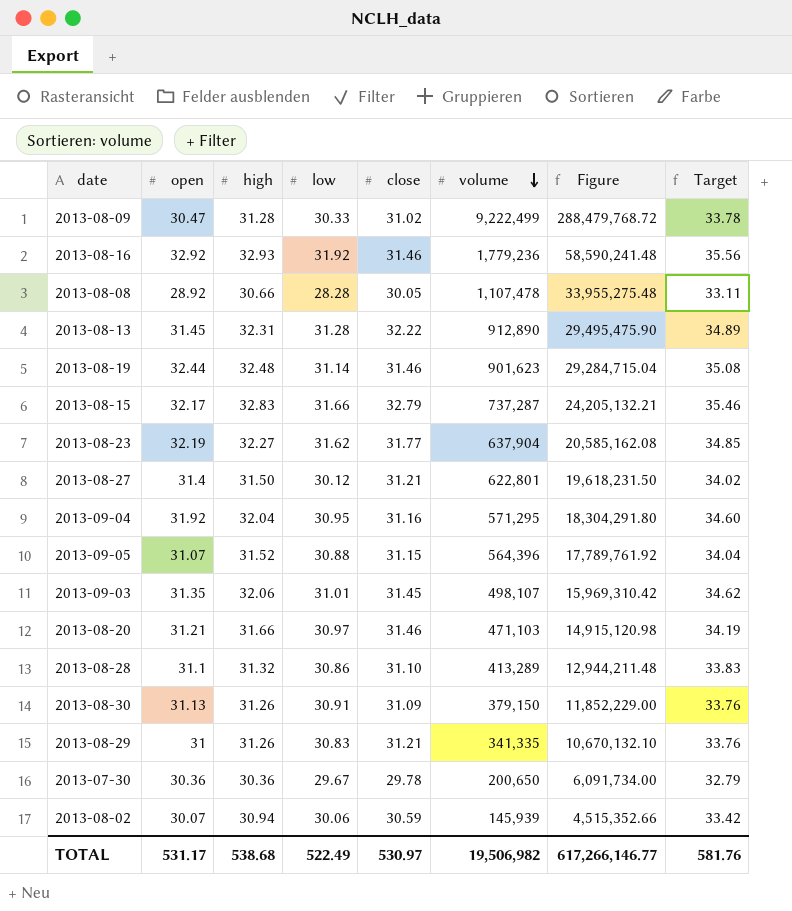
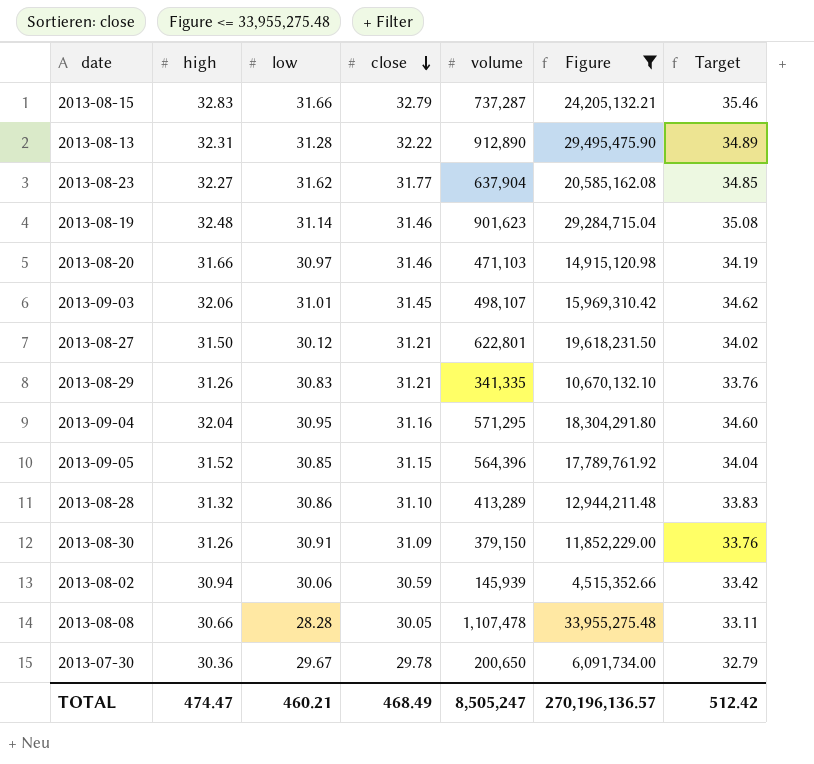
filter: none -> Figure <= 33,955,275.48
row order: volume descending -> close descending
column open | position: 2 -> none
2013-09-05 | low: 30.88 -> 30.85
TOTAL | high: 538.68 -> 474.47
TOTAL | low: 522.49 -> 460.21
TOTAL | close: 530.97 -> 468.49
TOTAL | volume: 19,506,982 -> 8,505,247
TOTAL | Figure: 617,266,146.77 -> 270,196,136.57
TOTAL | Target: 581.76 -> 512.42

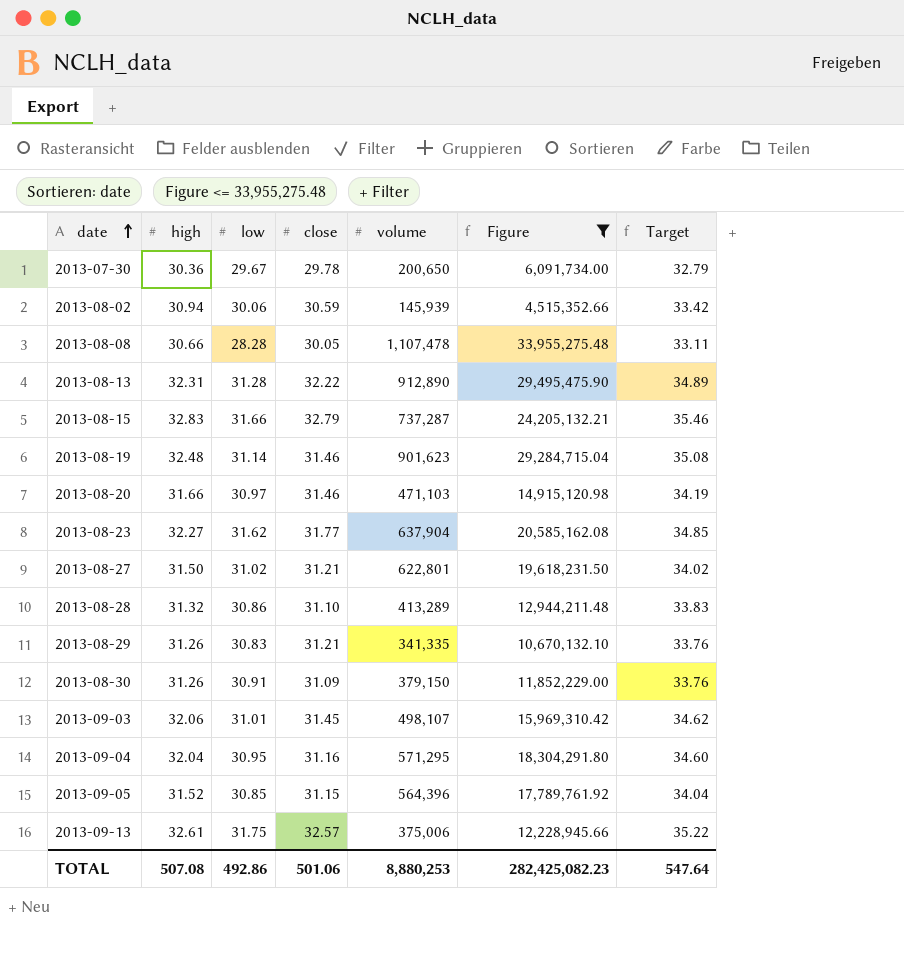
row order: close descending -> date ascending
2013-08-27 | low: 30.12 -> 31.02
row 2013-09-13: none -> 32.61 | 31.75 | 32.57 | 375,006 | 12,228,945.66 | 35.22
TOTAL | high: 474.47 -> 507.08
TOTAL | low: 460.21 -> 492.86
TOTAL | close: 468.49 -> 501.06
TOTAL | volume: 8,505,247 -> 8,880,253
TOTAL | Figure: 270,196,136.57 -> 282,425,082.23
TOTAL | Target: 512.42 -> 547.64

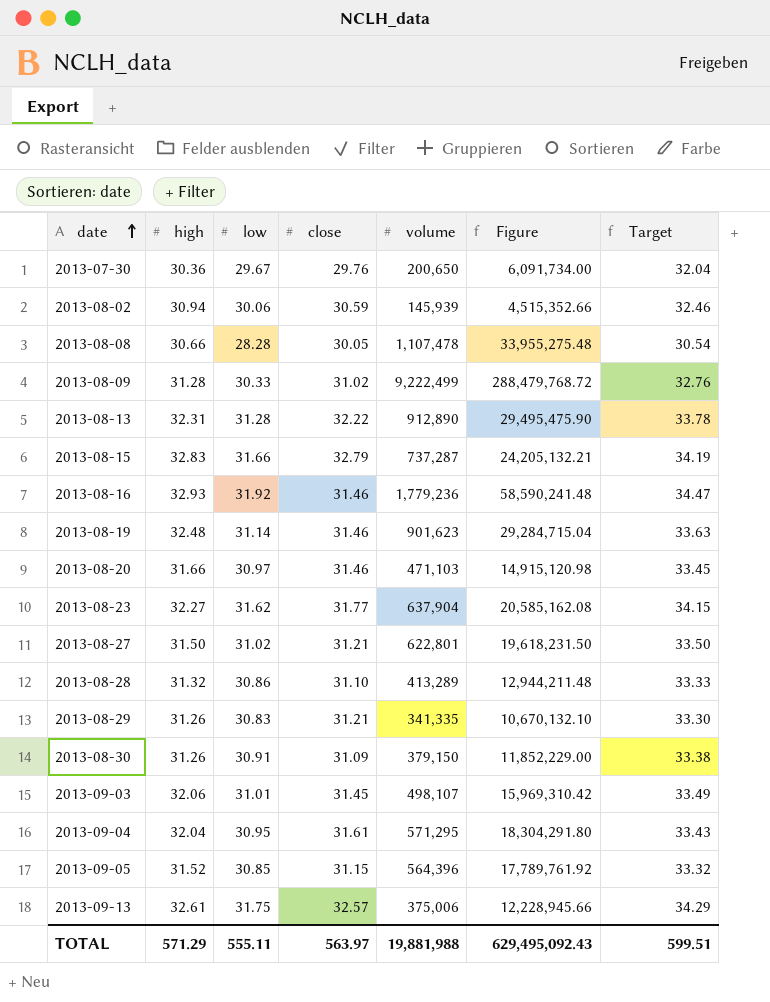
filter: Figure <= 33,955,275.48 -> none
column Target | formula: [high] * 1.08 -> [low] * 1.08
2013-07-30 | close: 29.78 -> 29.76
2013-09-04 | close: 31.16 -> 31.61
TOTAL | high: 507.08 -> 571.29
TOTAL | low: 492.86 -> 555.11
TOTAL | close: 501.06 -> 563.97
TOTAL | volume: 8,880,253 -> 19,881,988
TOTAL | Figure: 282,425,082.23 -> 629,495,092.43
TOTAL | Target: 547.64 -> 599.51

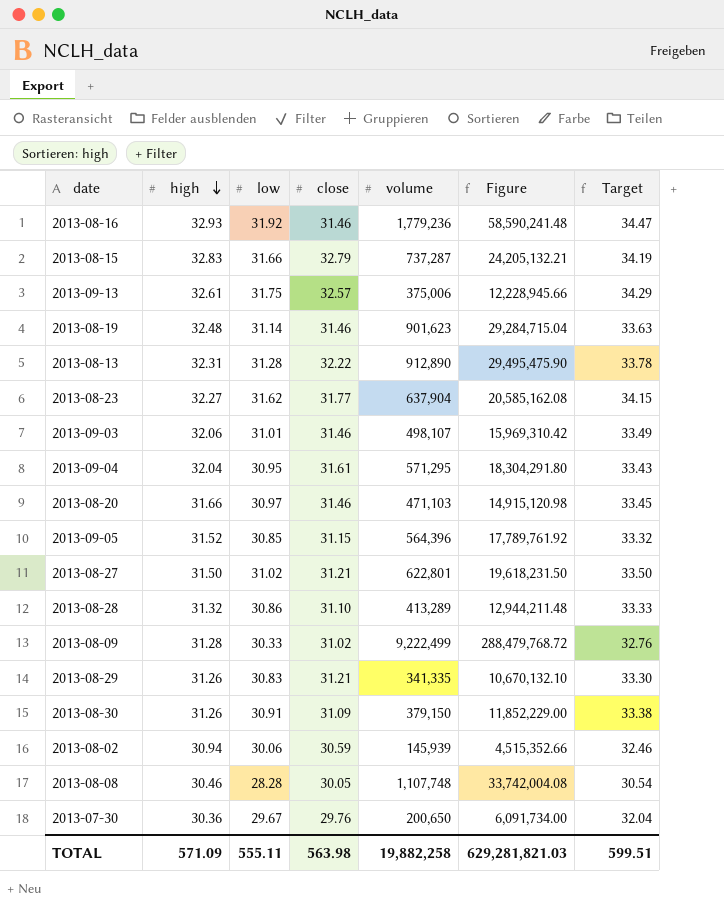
row order: date ascending -> high descending
2013-09-03 | close: 31.45 -> 31.46
2013-08-08 | high: 30.66 -> 30.46
2013-08-08 | volume: 1,107,478 -> 1,107,748
2013-08-08 | Figure: 33,955,275.48 -> 33,742,004.08
TOTAL | high: 571.29 -> 571.09
TOTAL | close: 563.97 -> 563.98
TOTAL | volume: 19,881,988 -> 19,882,258
TOTAL | Figure: 629,495,092.43 -> 629,281,821.03

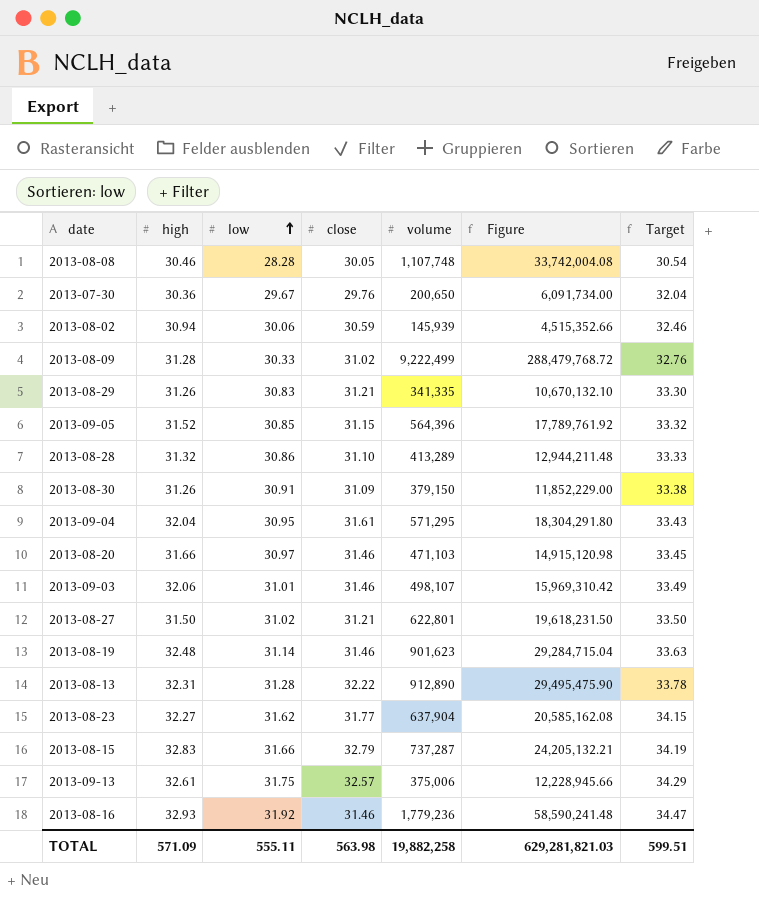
row order: high descending -> low ascending

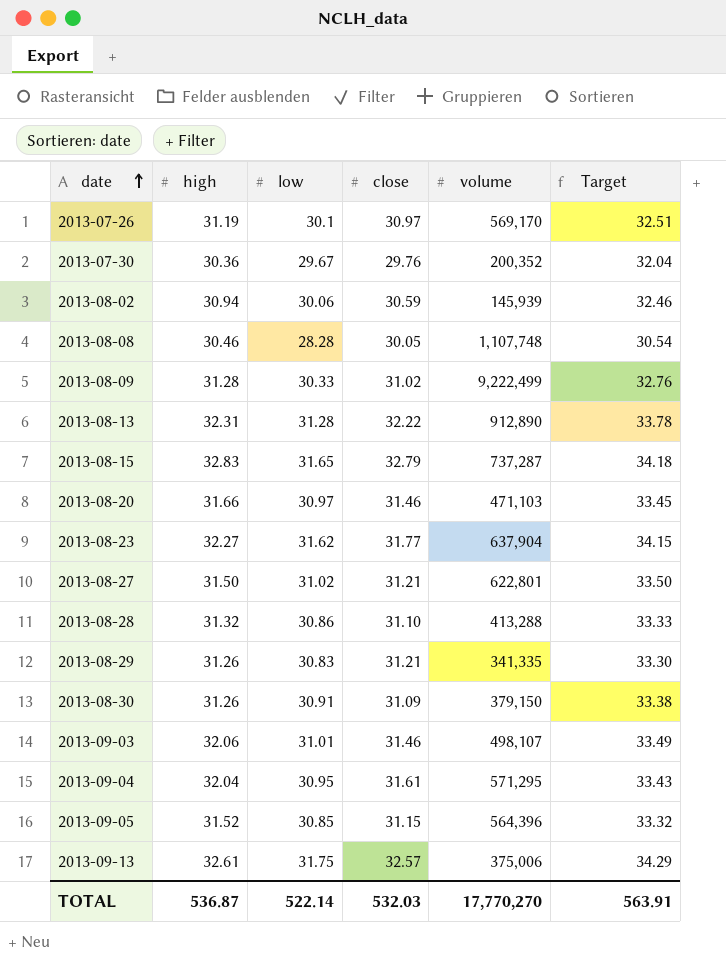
row order: low ascending -> date ascending
column Figure | formula: [high] * [volume] -> none
row 2013-08-19: 32.48 | 31.14 | 31.46 | 901,623 | 29,284,715.04 | 33.63 -> none
row 2013-08-16: 32.93 | 31.92 | 31.46 | 1,779,236 | 58,590,241.48 | 34.47 -> none
row 2013-07-26: none -> 31.19 | 30.1 | 30.97 | 569,170 | 32.51
2013-07-30 | volume: 200,650 -> 200,352
2013-08-15 | low: 31.66 -> 31.65
2013-08-15 | Target: 34.19 -> 34.18
2013-08-28 | volume: 413,289 -> 413,288
TOTAL | high: 571.09 -> 536.87
TOTAL | low: 555.11 -> 522.14
TOTAL | close: 563.98 -> 532.03
TOTAL | volume: 19,882,258 -> 17,770,270
TOTAL | Target: 599.51 -> 563.91

